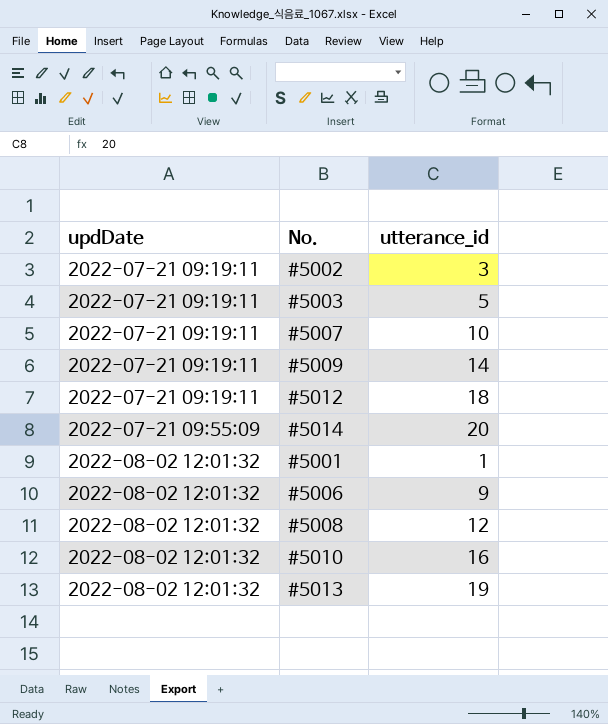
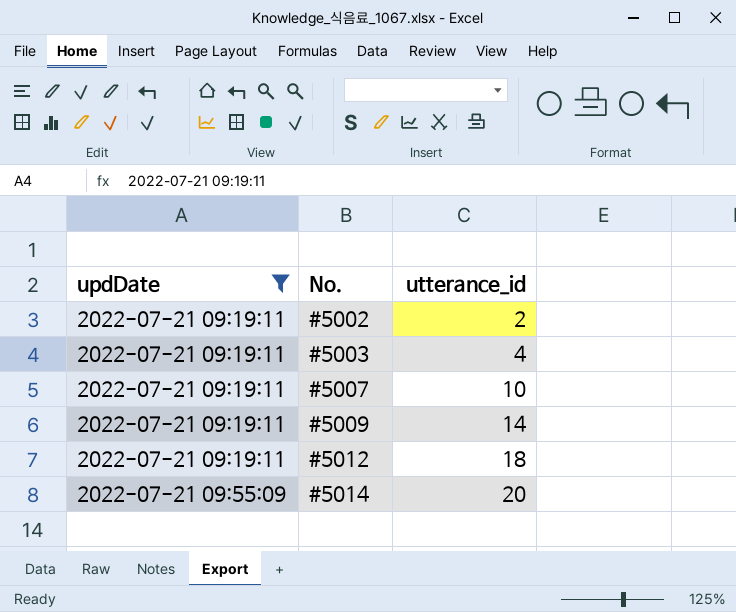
filter: none -> updDate != 2022-08-02 12:01:32
#5002 | utterance_id: 3 -> 2
#5003 | utterance_id: 5 -> 4

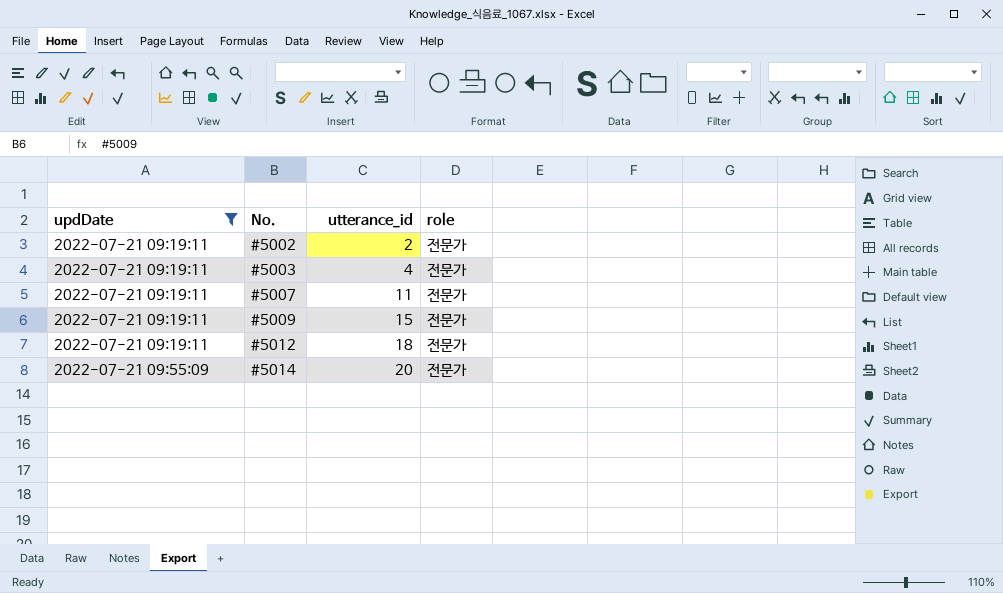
column role | position: none -> 4
#5007 | utterance_id: 10 -> 11
#5009 | utterance_id: 14 -> 15

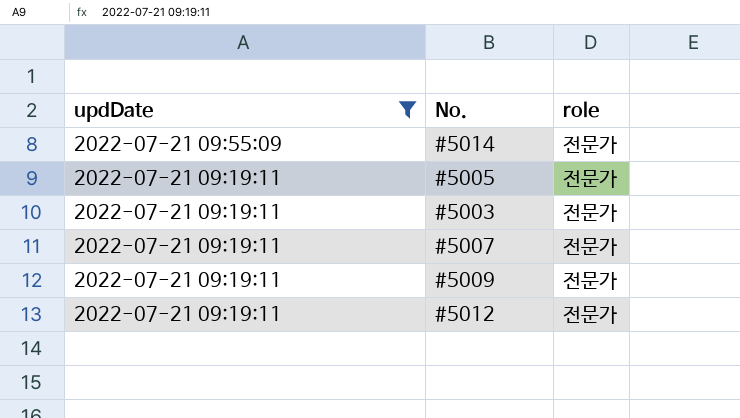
row order: updDate ascending -> updDate descending
column utterance_id | position: 3 -> none
row #5002: 2022-07-21 09:19:11 | 2 | 전문가 -> none
row #5005: none -> 2022-07-21 09:19:11 | 전문가

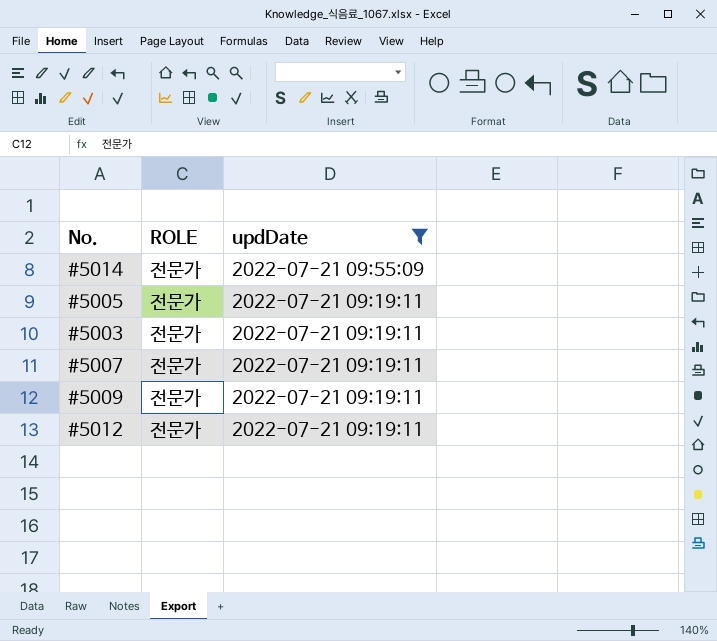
column name: role -> ROLE
column updDate | position: 1 -> 3

